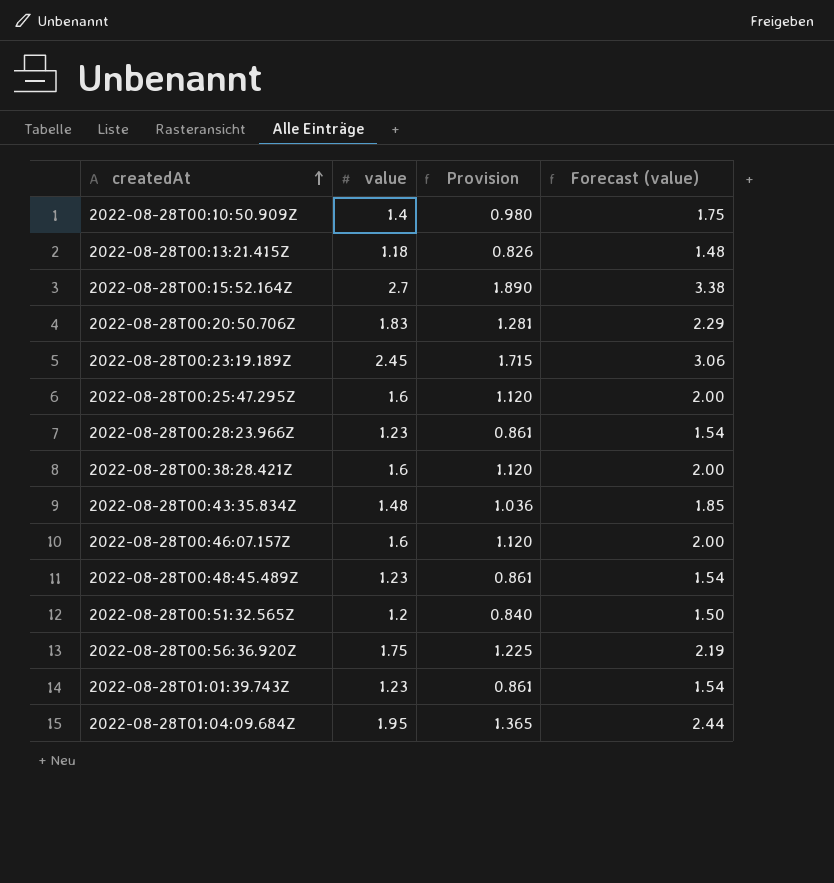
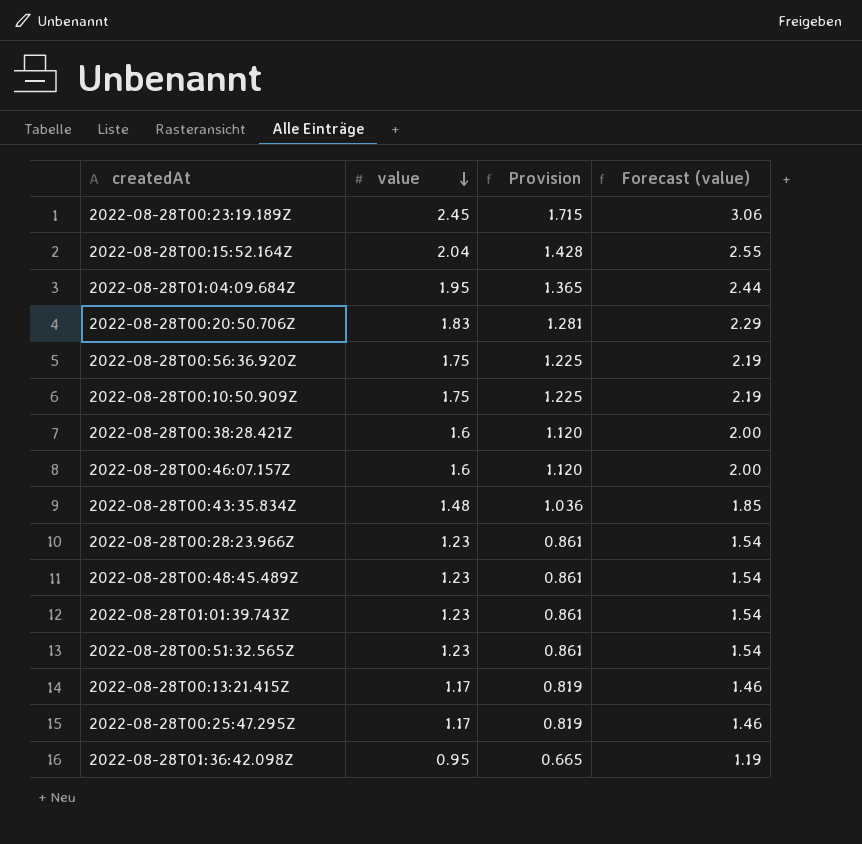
row order: createdAt ascending -> value descending
2022-08-28T00:15:52.164Z | value: 2.7 -> 2.04
2022-08-28T00:15:52.164Z | Provision: 1.890 -> 1.428
2022-08-28T00:15:52.164Z | Forecast (value): 3.38 -> 2.55
2022-08-28T00:10:50.909Z | value: 1.4 -> 1.75
2022-08-28T00:10:50.909Z | Provision: 0.980 -> 1.225
2022-08-28T00:10:50.909Z | Forecast (value): 1.75 -> 2.19
2022-08-28T00:51:32.565Z | value: 1.2 -> 1.23
2022-08-28T00:51:32.565Z | Provision: 0.840 -> 0.861
2022-08-28T00:51:32.565Z | Forecast (value): 1.50 -> 1.54
2022-08-28T00:13:21.415Z | value: 1.18 -> 1.17
2022-08-28T00:13:21.415Z | Provision: 0.826 -> 0.819
2022-08-28T00:13:21.415Z | Forecast (value): 1.48 -> 1.46
2022-08-28T00:25:47.295Z | value: 1.6 -> 1.17
2022-08-28T00:25:47.295Z | Provision: 1.120 -> 0.819
2022-08-28T00:25:47.295Z | Forecast (value): 2.00 -> 1.46
row 2022-08-28T01:36:42.098Z: none -> 0.95 | 0.665 | 1.19

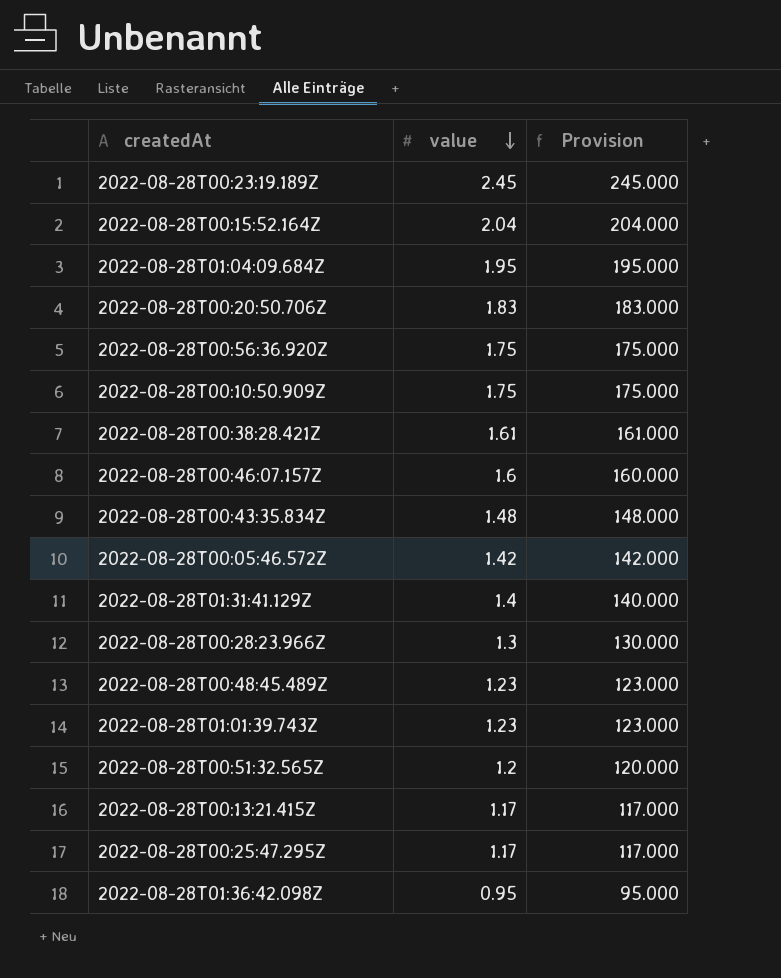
column Forecast (value) | formula: [value] * 1.25 -> none
column Provision | formula: [value] * 0.7 -> [value] * 100
2022-08-28T00:38:28.421Z | value: 1.6 -> 1.61
row 2022-08-28T00:05:46.572Z: none -> 1.42 | 142.000
row 2022-08-28T01:31:41.129Z: none -> 1.4 | 140.000
2022-08-28T00:28:23.966Z | value: 1.23 -> 1.3
2022-08-28T00:51:32.565Z | value: 1.23 -> 1.2

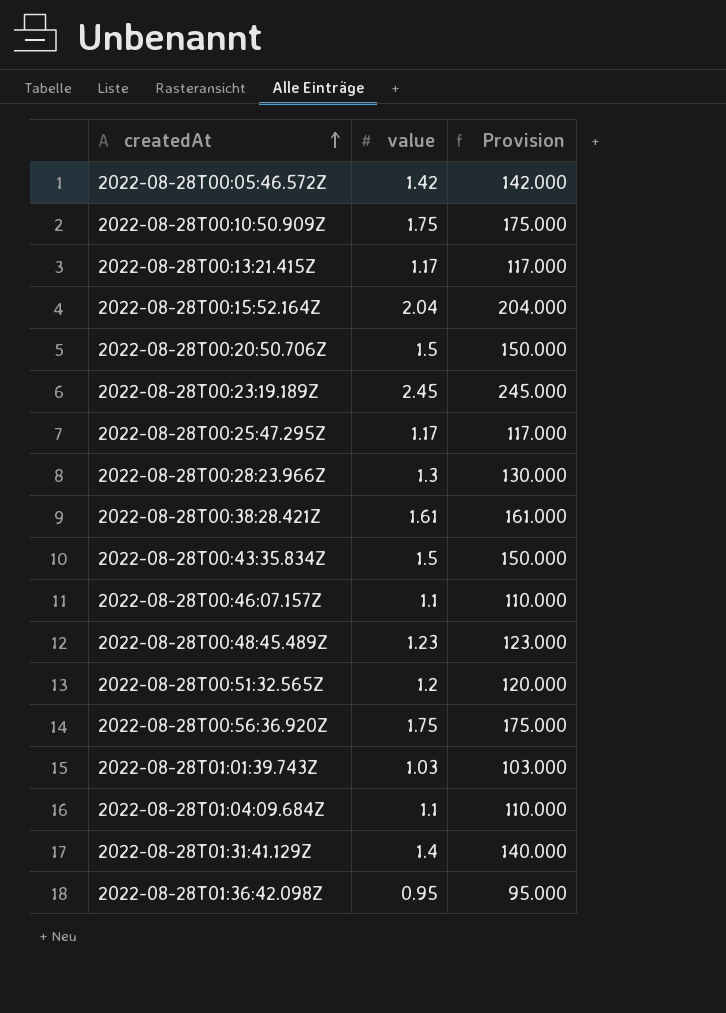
row order: value descending -> createdAt ascending
2022-08-28T00:20:50.706Z | value: 1.83 -> 1.5
2022-08-28T00:20:50.706Z | Provision: 183.000 -> 150.000
2022-08-28T00:43:35.834Z | value: 1.48 -> 1.5
2022-08-28T00:43:35.834Z | Provision: 148.000 -> 150.000
2022-08-28T00:46:07.157Z | value: 1.6 -> 1.1
2022-08-28T00:46:07.157Z | Provision: 160.000 -> 110.000
2022-08-28T01:01:39.743Z | value: 1.23 -> 1.03
2022-08-28T01:01:39.743Z | Provision: 123.000 -> 103.000
2022-08-28T01:04:09.684Z | value: 1.95 -> 1.1
2022-08-28T01:04:09.684Z | Provision: 195.000 -> 110.000

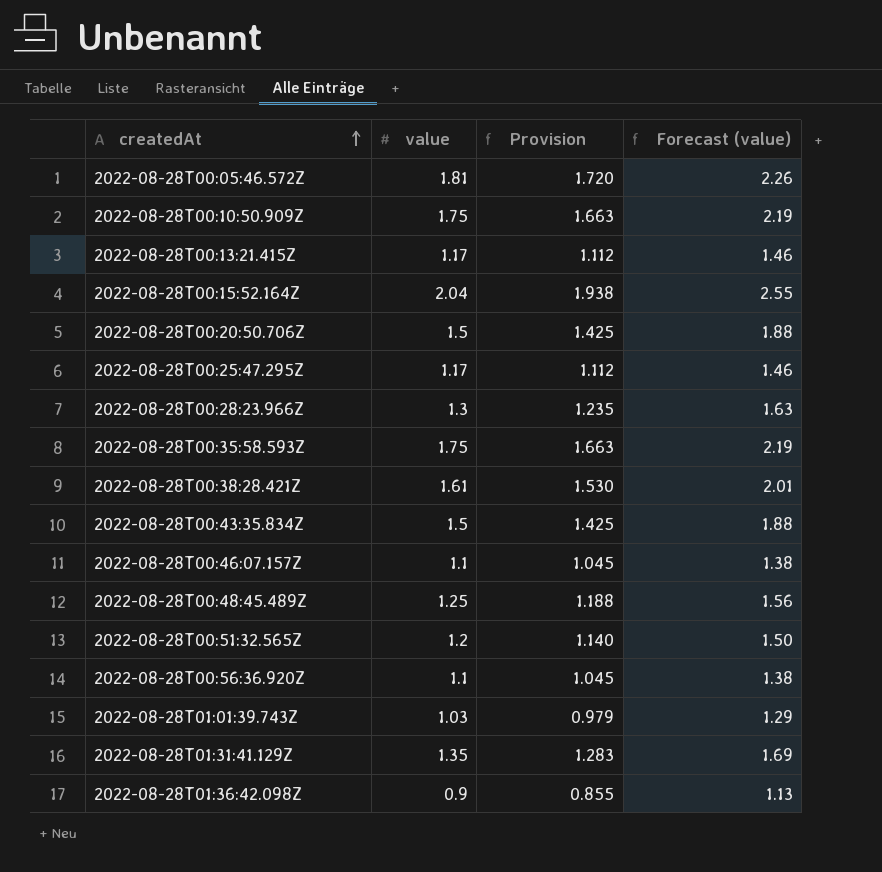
column Provision | formula: [value] * 100 -> [value] * 0.95
column Forecast (value) | formula: none -> [value] * 1.25
row 2022-08-28T00:23:19.189Z: 2.45 | 245.000 -> none
row 2022-08-28T01:04:09.684Z: 1.1 | 110.000 -> none
2022-08-28T00:05:46.572Z | value: 1.42 -> 1.81
row 2022-08-28T00:35:58.593Z: none -> 1.75 | 1.663 | 2.19
2022-08-28T00:48:45.489Z | value: 1.23 -> 1.25
2022-08-28T00:56:36.920Z | value: 1.75 -> 1.1
2022-08-28T01:31:41.129Z | value: 1.4 -> 1.35
2022-08-28T01:36:42.098Z | value: 0.95 -> 0.9

